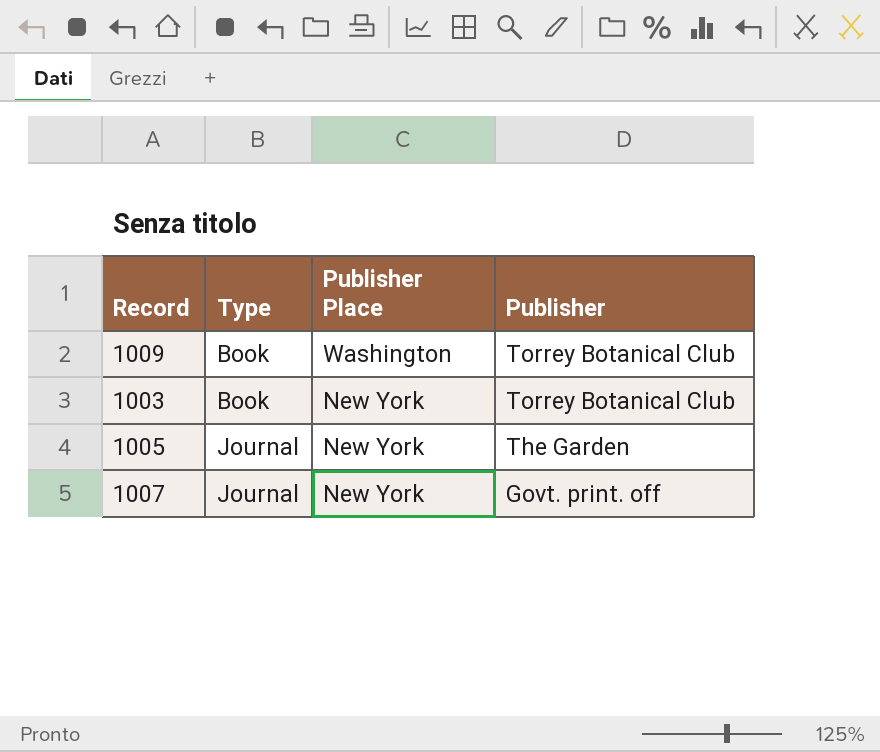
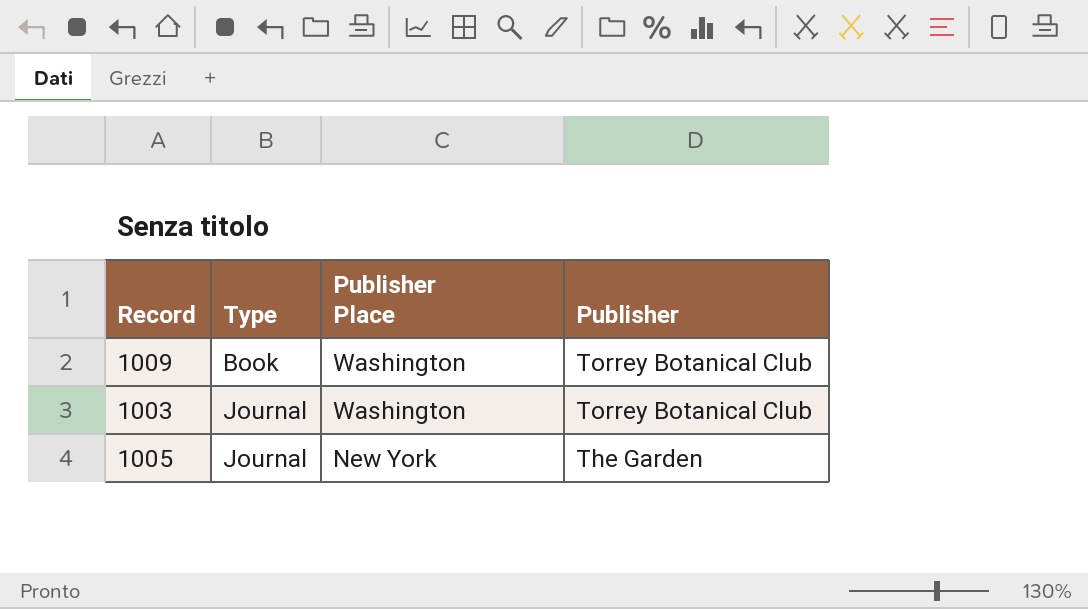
row 1007: Journal | New York | Govt. print. off -> none
1003 | Type: Book -> Journal
1003 | Publisher Place: New York -> Washington

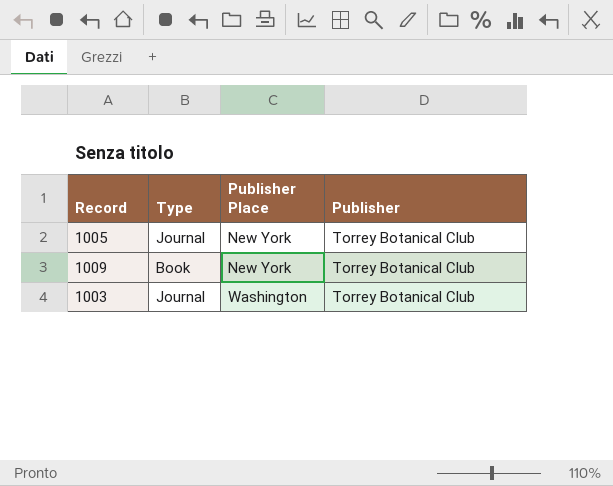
row order: Type ascending -> Publisher Place ascending
1005 | Publisher: The Garden -> Torrey Botanical Club
1009 | Publisher Place: Washington -> New York

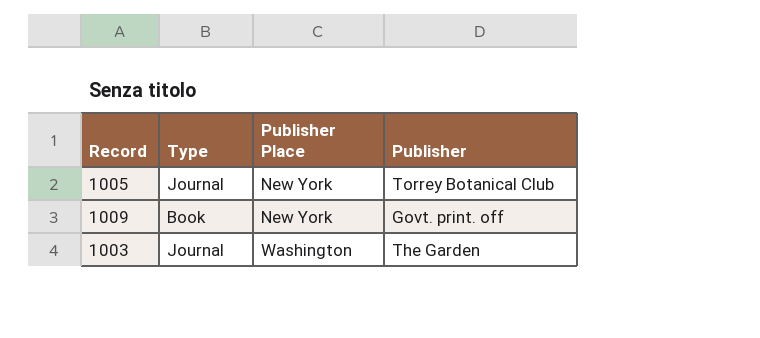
1009 | Publisher: Torrey Botanical Club -> Govt. print. off
1003 | Publisher: Torrey Botanical Club -> The Garden

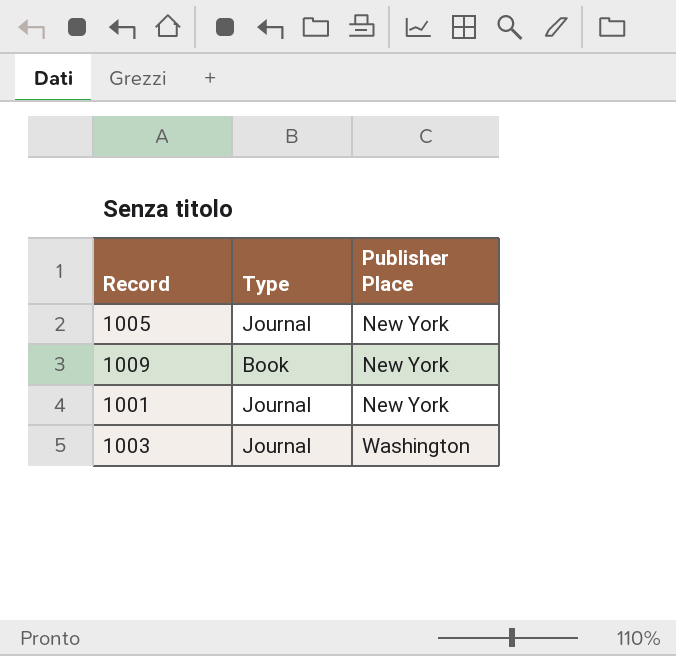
column Publisher | position: 4 -> none
row 1001: none -> Journal | New York

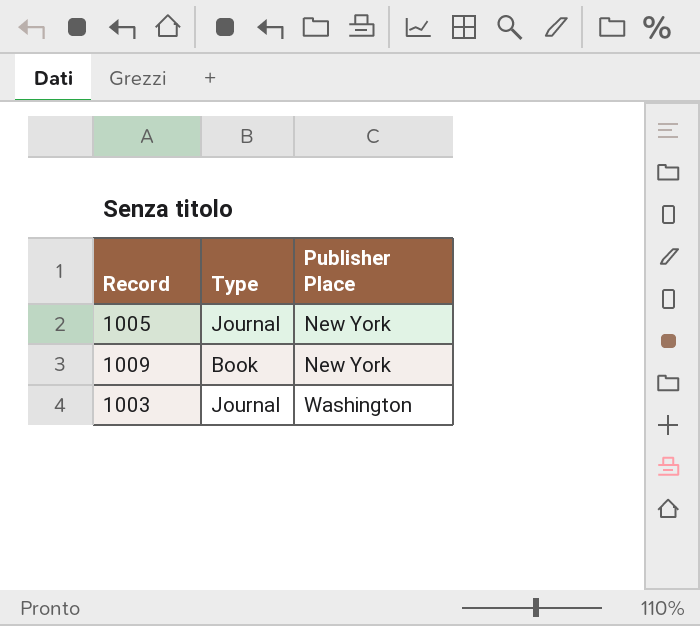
row 1001: Journal | New York -> none

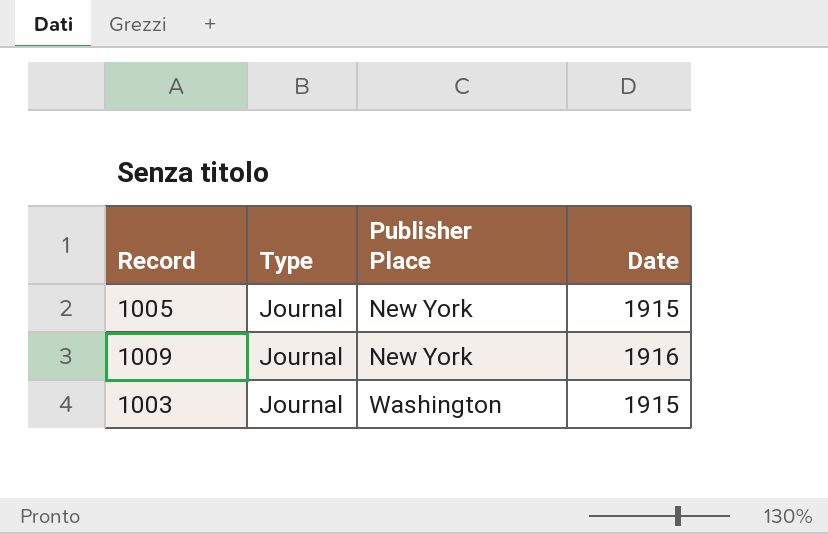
column Date | position: none -> 4
1009 | Type: Book -> Journal

